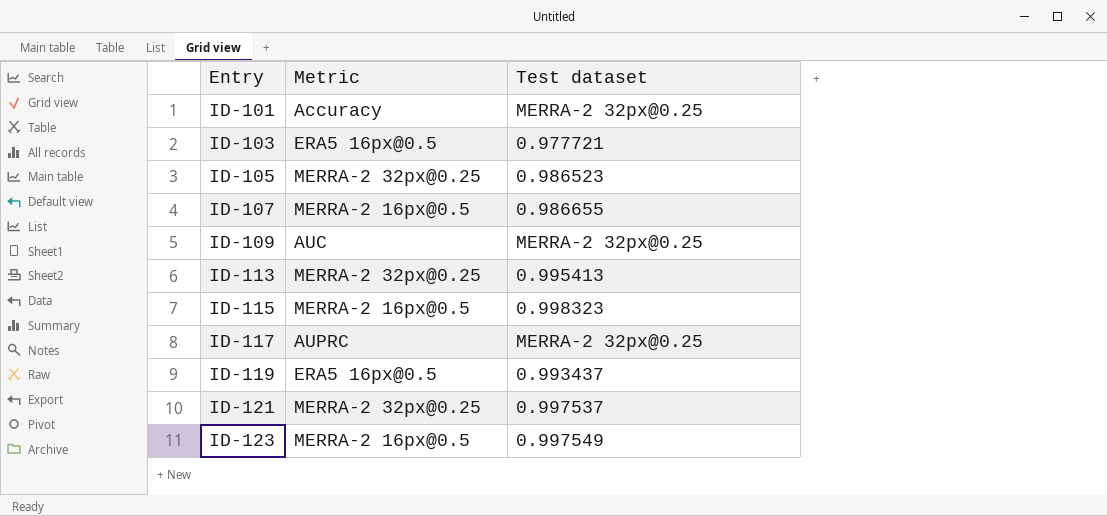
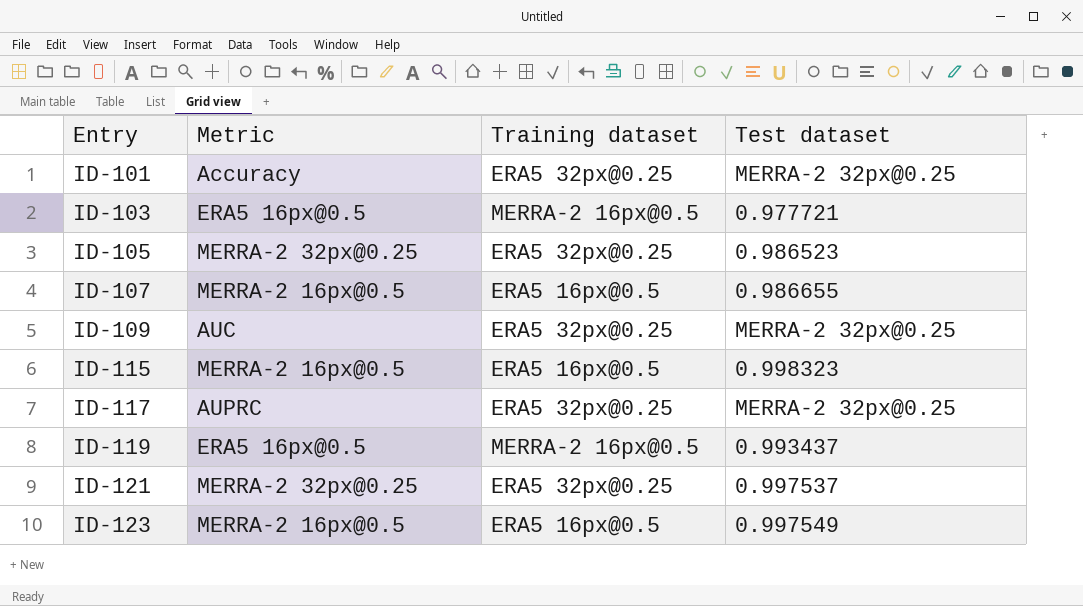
column Training dataset | position: none -> 3
row ID-113: MERRA-2 32px@0.25 | 0.995413 -> none

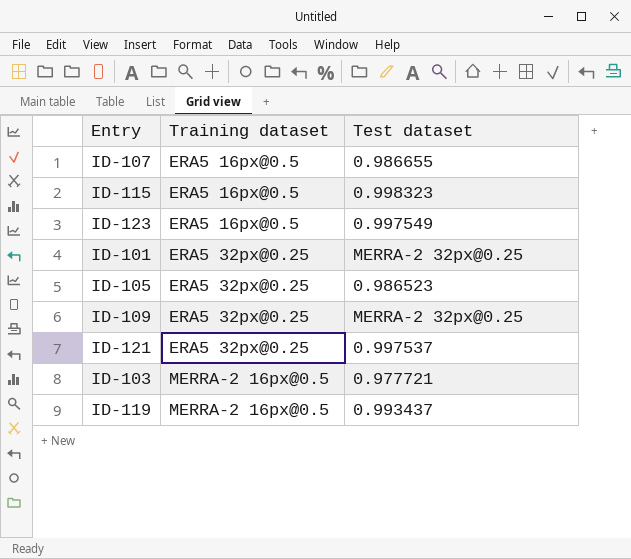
row order: Entry ascending -> Training dataset ascending
column Metric | position: 2 -> none
row ID-117: AUPRC | ERA5 32px@0.25 | MERRA-2 32px@0.25 -> none

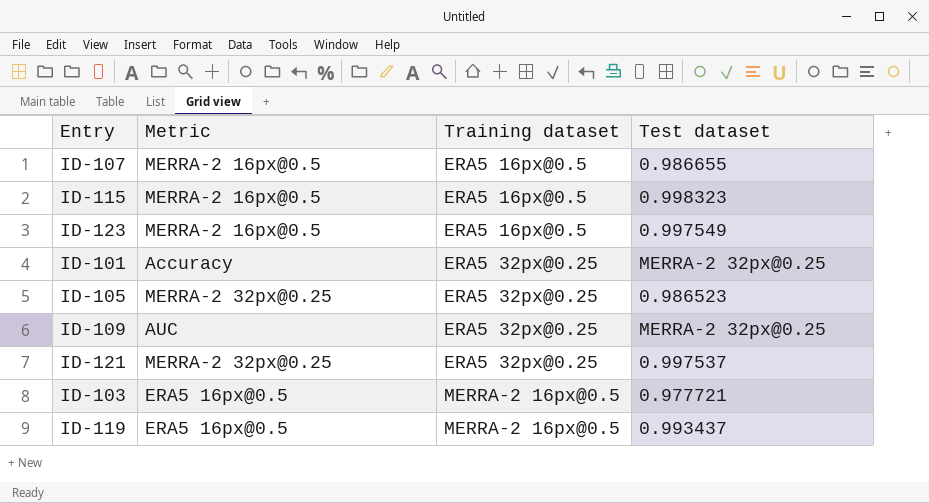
column Metric | position: none -> 2

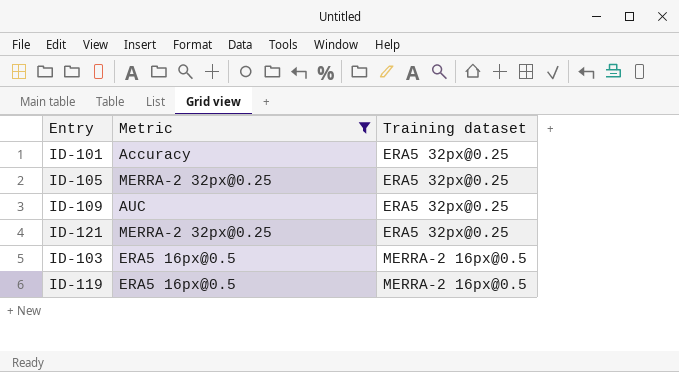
filter: none -> Metric != MERRA-2 16px@0.5
column Test dataset | position: 4 -> none

